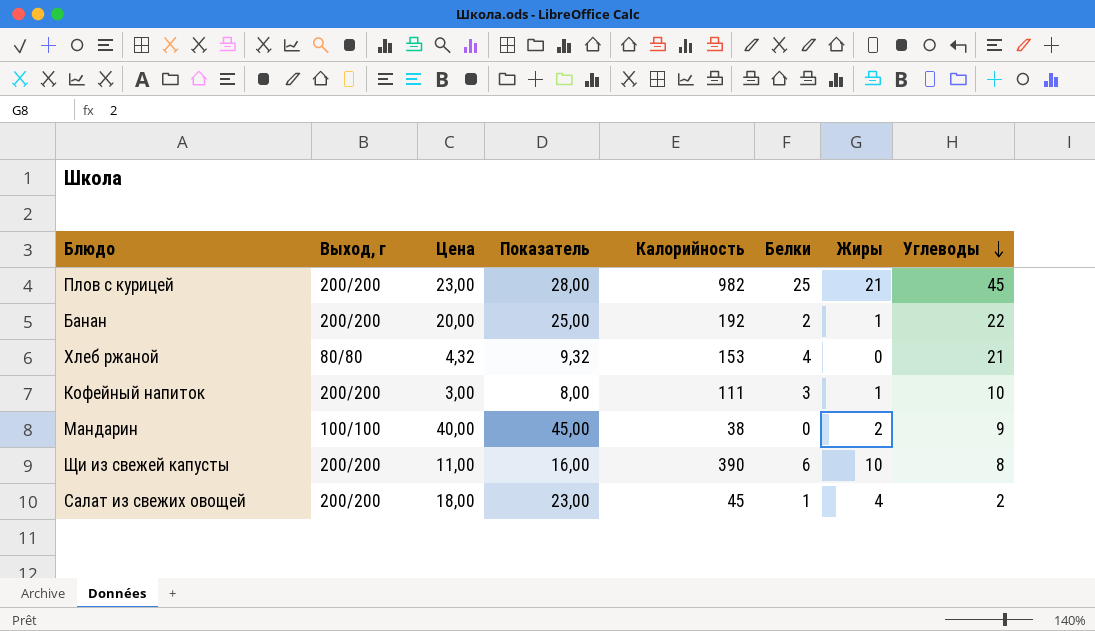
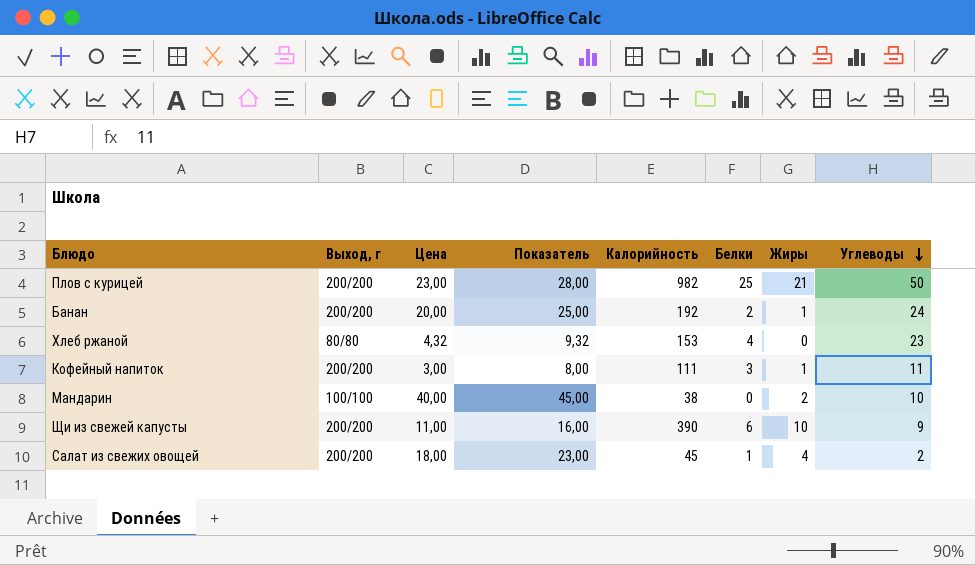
Плов с курицей | Углеводы: 45 -> 50
Банан | Углеводы: 22 -> 24
Хлеб ржаной | Углеводы: 21 -> 23
Кофейный напиток | Углеводы: 10 -> 11
Мандарин | Углеводы: 9 -> 10
Щи из свежей капусты | Углеводы: 8 -> 9

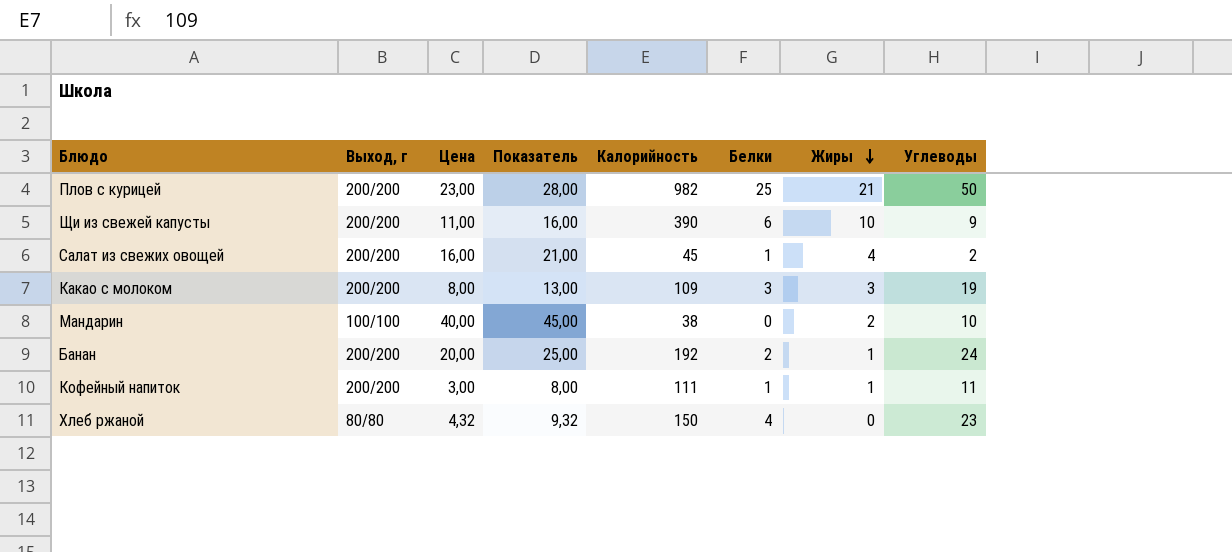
row order: Углеводы descending -> Жиры descending
Салат из свежих овощей | Цена: 18,00 -> 16,00
Салат из свежих овощей | Показатель: 23,00 -> 21,00
row Какао с молоком: none -> 200/200 | 8,00 | 13,00 | 109 | 3 | 3 | 19
Кофейный напиток | Белки: 3 -> 1
Хлеб ржаной | Калорийность: 153 -> 150

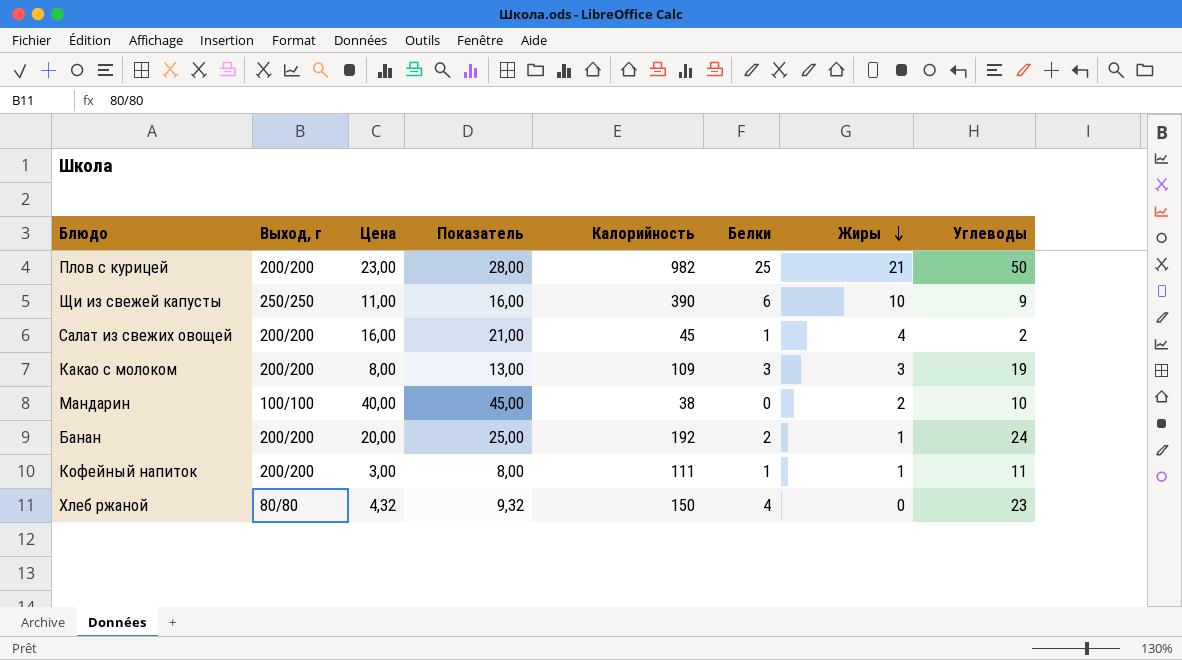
Щи из свежей капусты | Выход, г: 200/200 -> 250/250

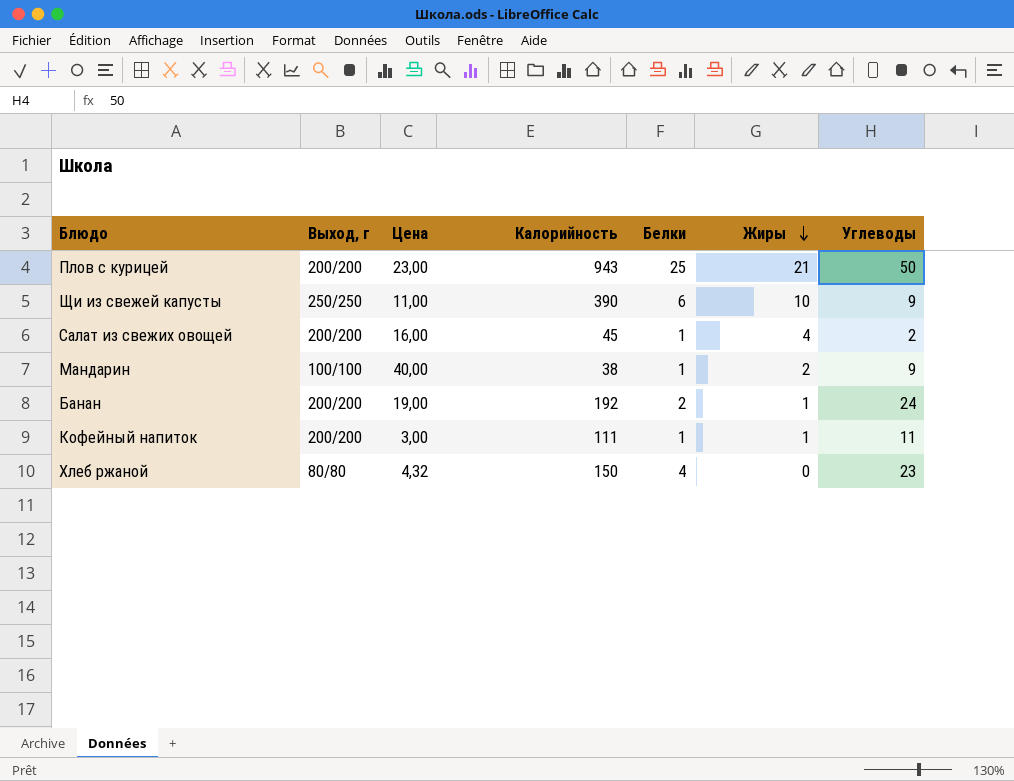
column Показатель | formula: [Цена] + 5 -> none
row Какао с молоком: 200/200 | 8,00 | 13,00 | 109 | 3 | 3 | 19 -> none
Плов с курицей | Калорийность: 982 -> 943
Мандарин | Белки: 0 -> 1
Мандарин | Углеводы: 10 -> 9
Банан | Цена: 20,00 -> 19,00

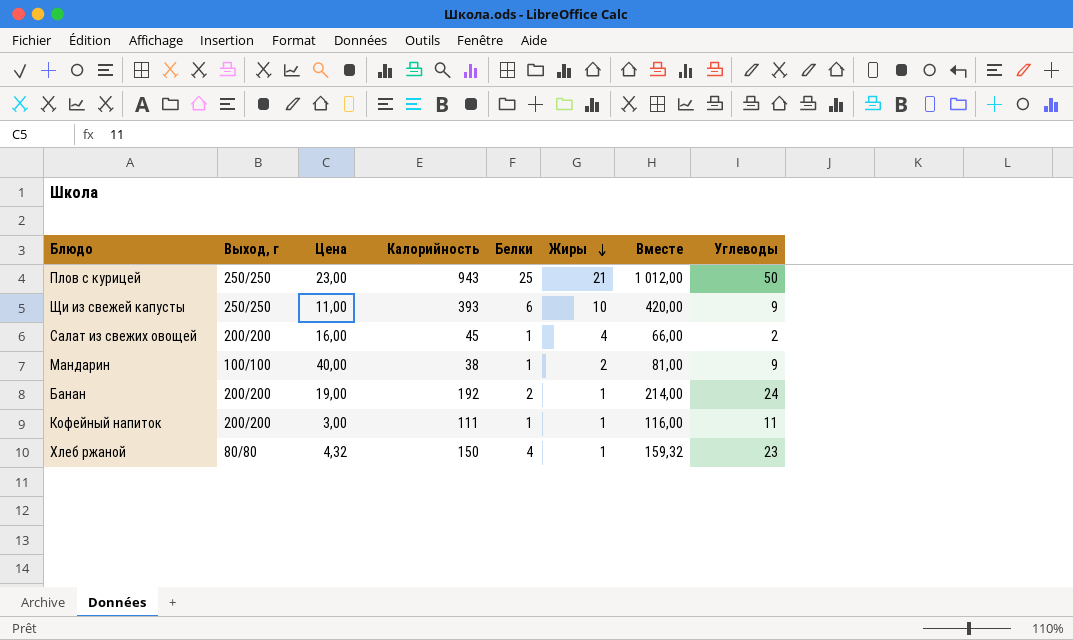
column Вместе | formula: none -> [Цена] + [Калорийность] + [Белки] + [Жиры]
Плов с курицей | Выход, г: 200/200 -> 250/250
Щи из свежей капусты | Калорийность: 390 -> 393
Хлеб ржаной | Жиры: 0 -> 1

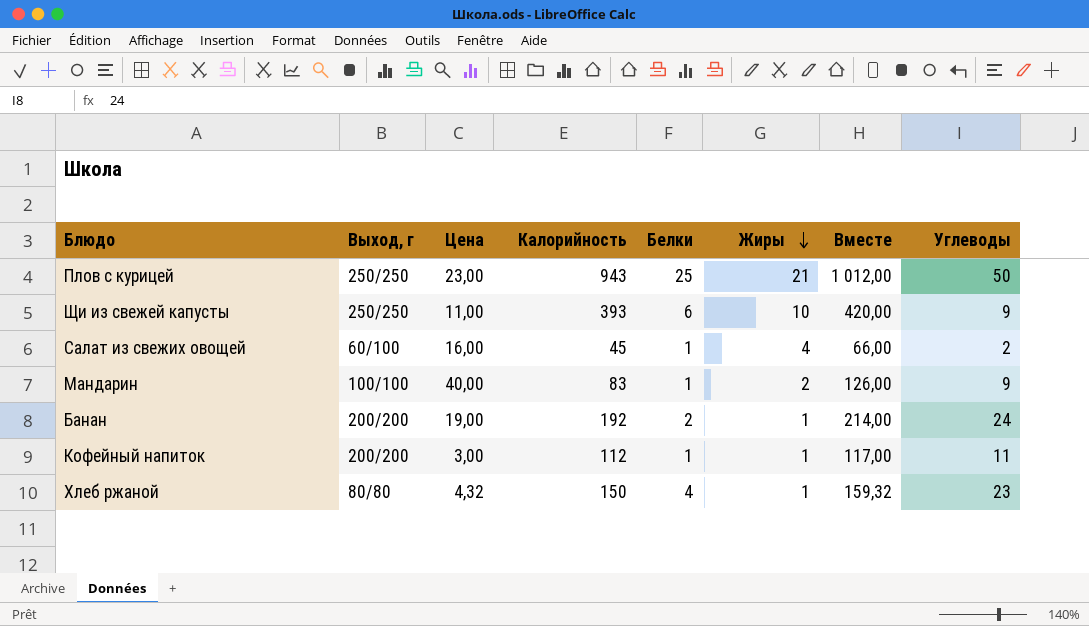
Салат из свежих овощей | Выход, г: 200/200 -> 60/100
Мандарин | Калорийность: 38 -> 83
Мандарин | Вместе: 81,00 -> 126,00
Кофейный напиток | Калорийность: 111 -> 112
Кофейный напиток | Вместе: 116,00 -> 117,00

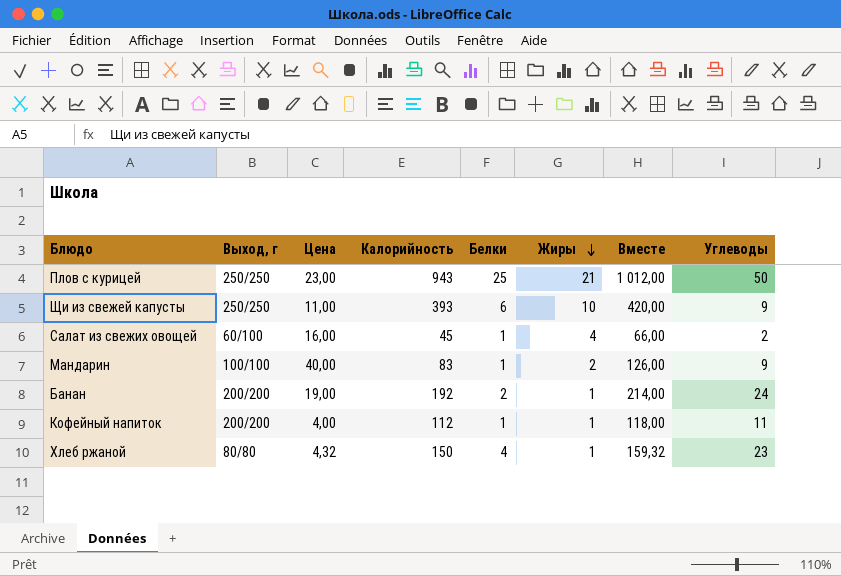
Кофейный напиток | Цена: 3,00 -> 4,00
Кофейный напиток | Вместе: 117,00 -> 118,00

